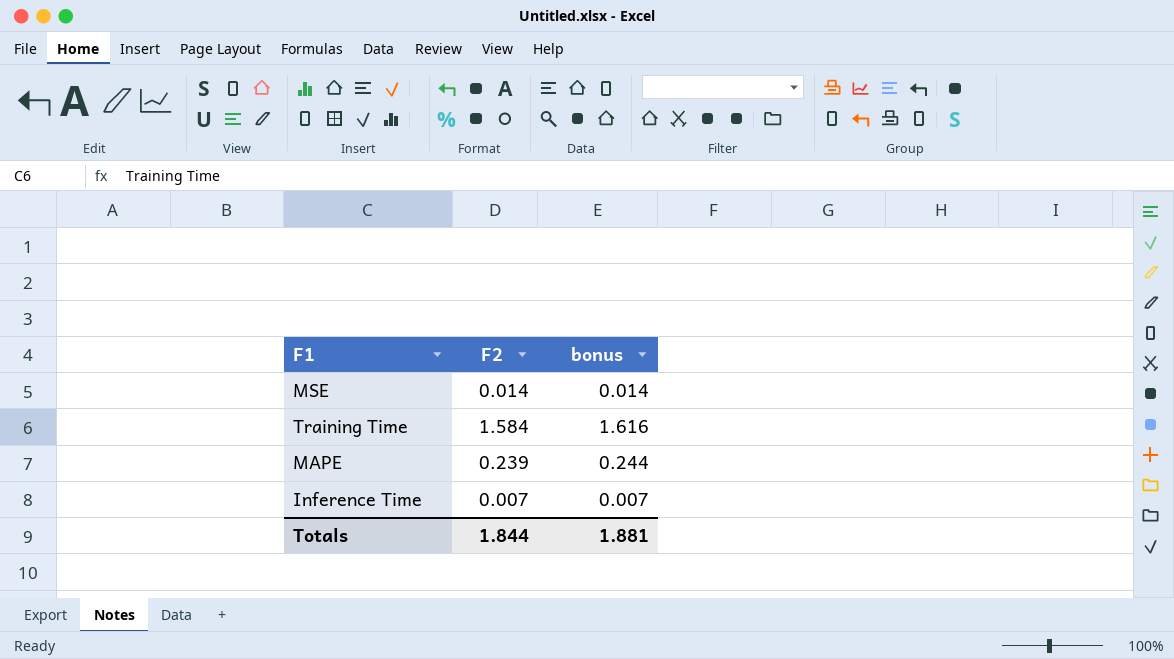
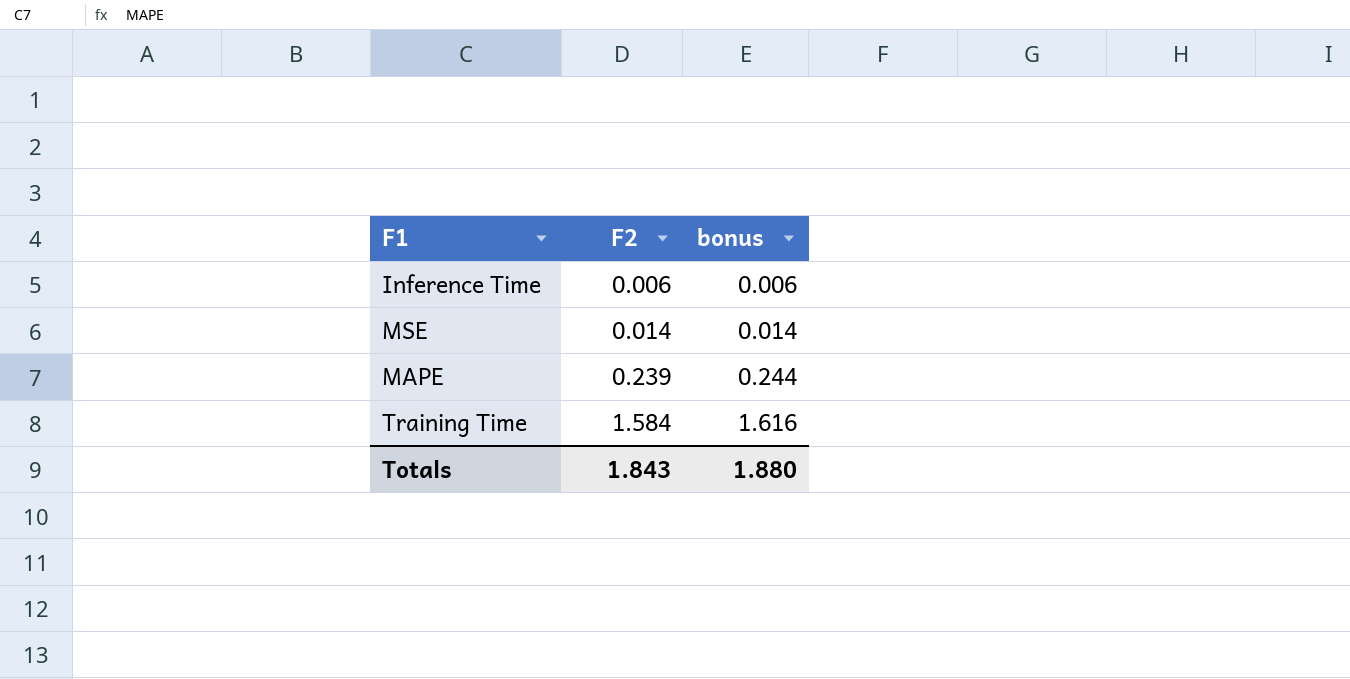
row order: none -> F2 ascending
Inference Time | F2: 0.007 -> 0.006
Inference Time | bonus: 0.007 -> 0.006
Totals | F2: 1.844 -> 1.843
Totals | bonus: 1.881 -> 1.880

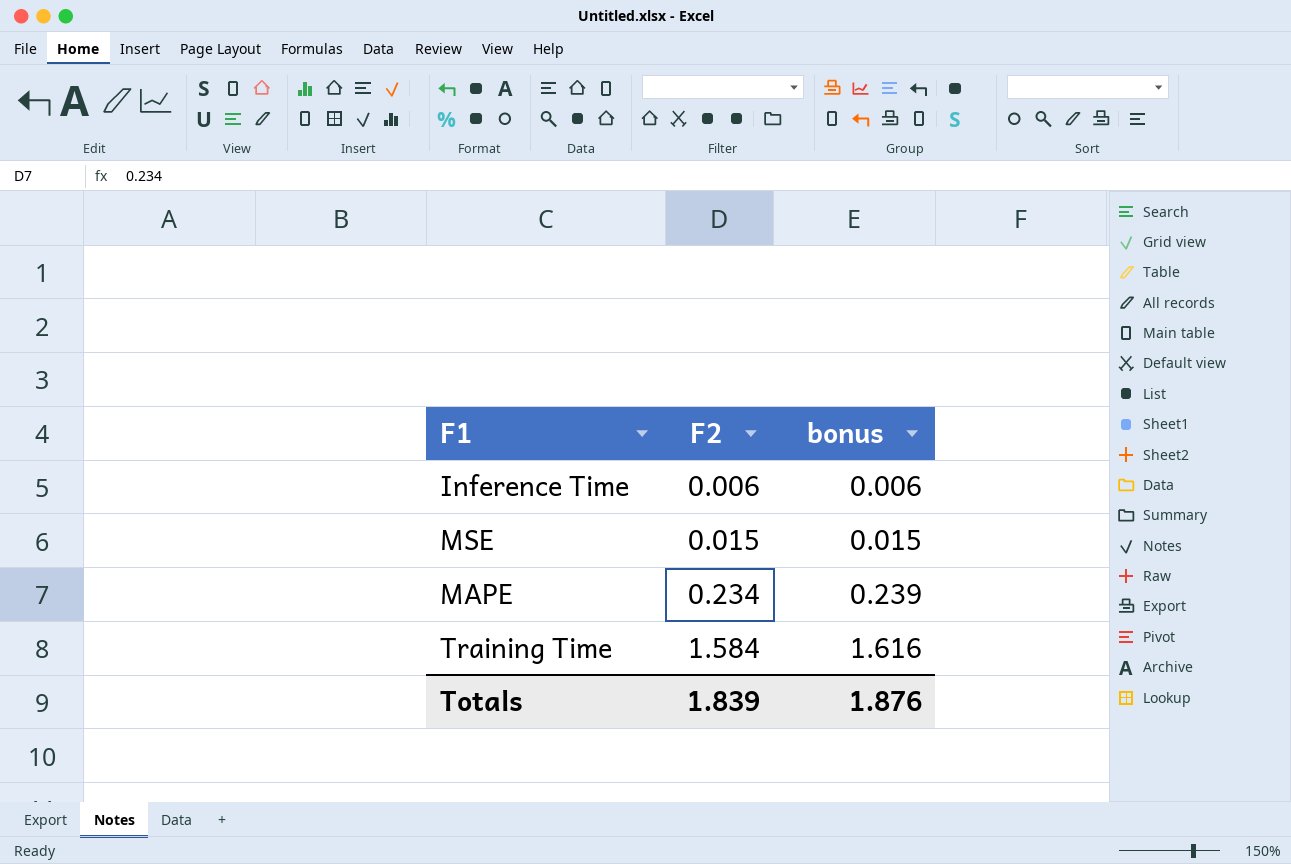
MSE | F2: 0.014 -> 0.015
MSE | bonus: 0.014 -> 0.015
MAPE | F2: 0.239 -> 0.234
MAPE | bonus: 0.244 -> 0.239
Totals | F2: 1.843 -> 1.839
Totals | bonus: 1.880 -> 1.876

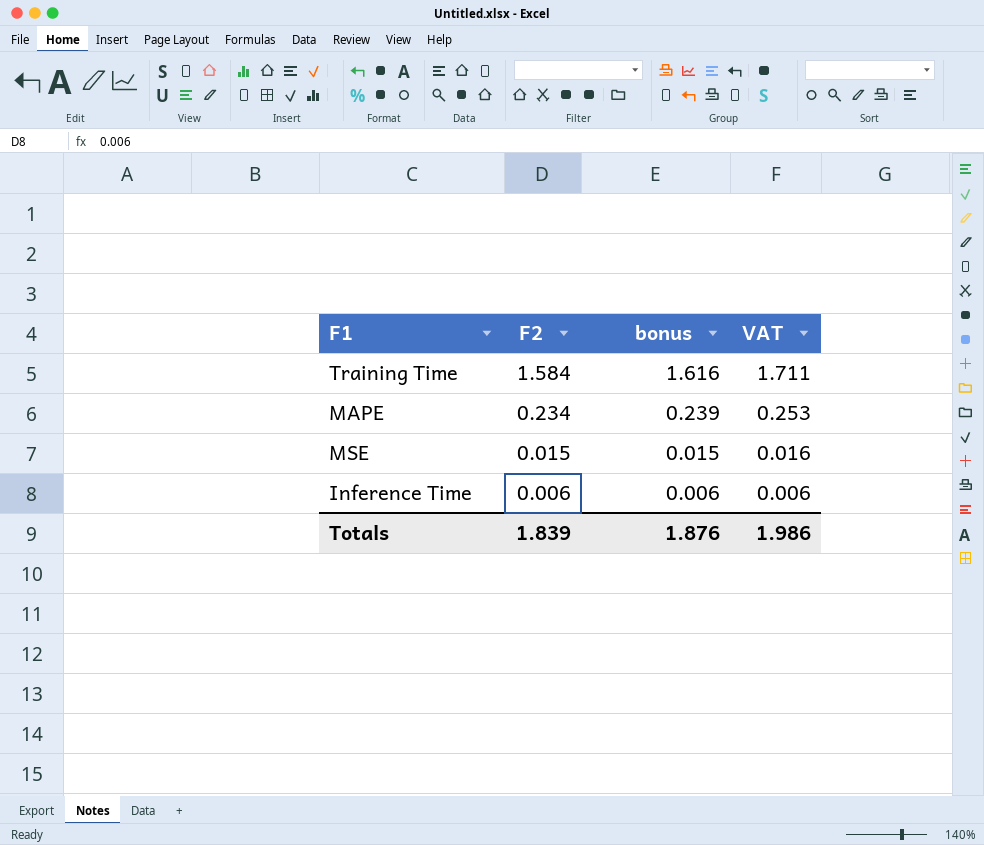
row order: F2 ascending -> F2 descending
column VAT | formula: none -> [F2] * 1.08

